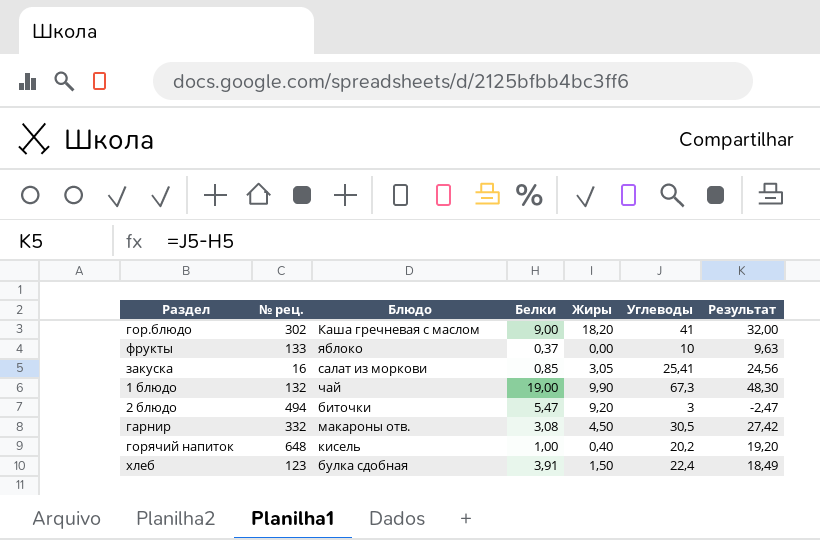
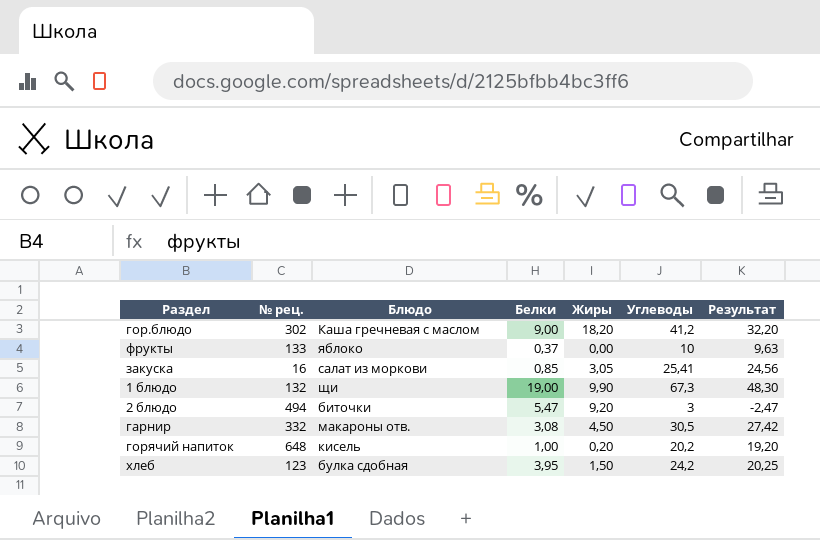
гор.блюдо | Углеводы: 41 -> 41,2
гор.блюдо | Результат: 32,00 -> 32,20
1 блюдо | Блюдо: чай -> щи
горячий напиток | Жиры: 0,40 -> 0,20
хлеб | Белки: 3,91 -> 3,95
хлеб | Углеводы: 22,4 -> 24,2
хлеб | Результат: 18,49 -> 20,25

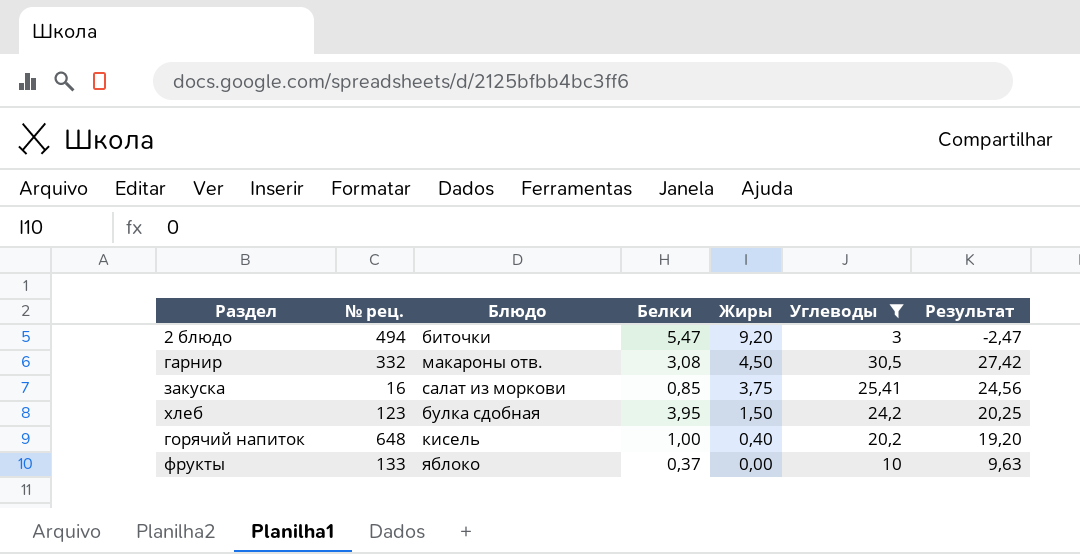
filter: none -> Углеводы <= 30,5
row order: none -> Жиры descending
закуска | Жиры: 3,05 -> 3,75
горячий напиток | Жиры: 0,20 -> 0,40

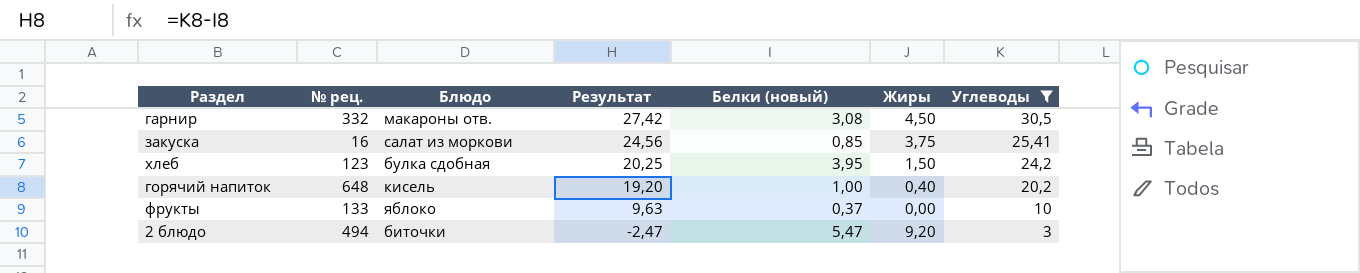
row order: Жиры descending -> Результат descending
column Результат | position: 7 -> 4
column name: Белки -> Белки (новый)

